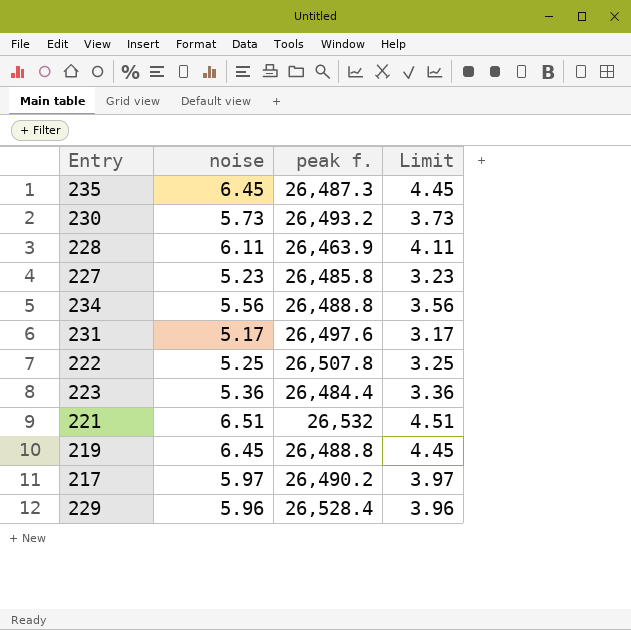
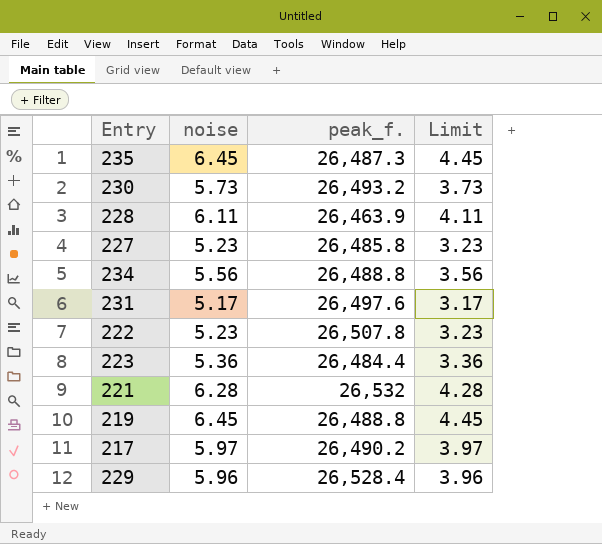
column name: peak f. -> peak_f.
222 | noise: 5.25 -> 5.23
222 | Limit: 3.25 -> 3.23
221 | noise: 6.51 -> 6.28
221 | Limit: 4.51 -> 4.28

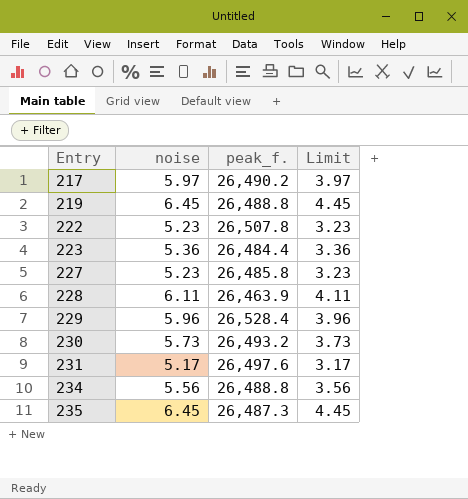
row order: none -> Entry ascending
row 221: 6.28 | 26,532 | 4.28 -> none

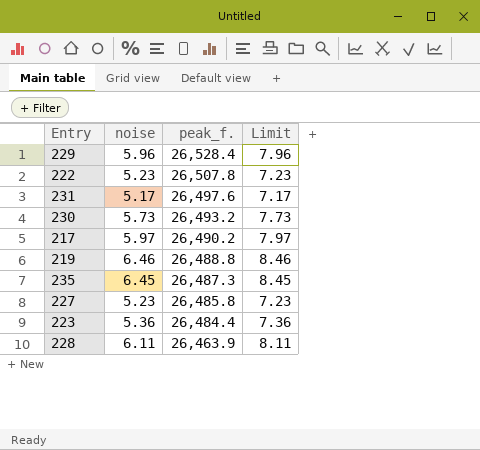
row order: Entry ascending -> peak_f. descending
column Limit | formula: [noise] - 2 -> [noise] + 2
row 234: 5.56 | 26,488.8 | 3.56 -> none
219 | noise: 6.45 -> 6.46

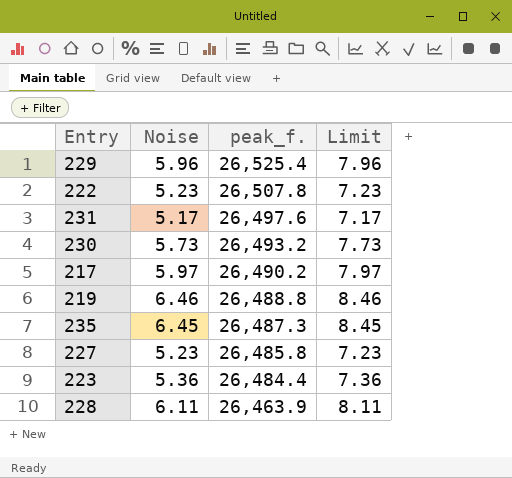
column name: noise -> Noise
229 | peak_f.: 26,528.4 -> 26,525.4

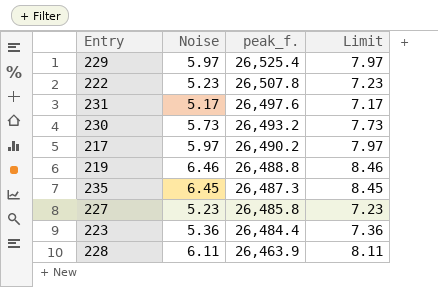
229 | Noise: 5.96 -> 5.97
229 | Limit: 7.96 -> 7.97

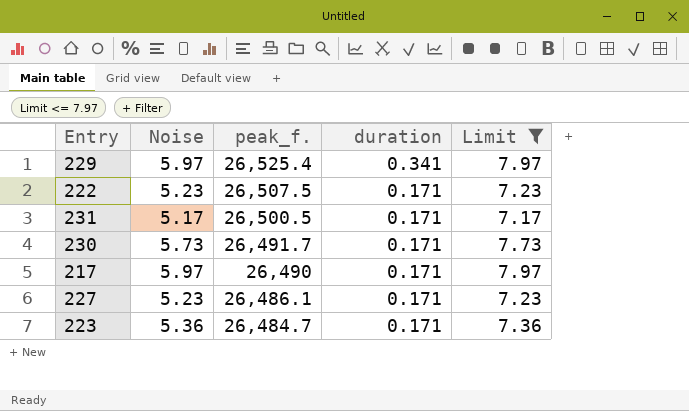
filter: none -> Limit <= 7.97
column duration | position: none -> 4
222 | peak_f.: 26,507.8 -> 26,507.5
231 | peak_f.: 26,497.6 -> 26,500.5
230 | peak_f.: 26,493.2 -> 26,491.7
217 | peak_f.: 26,490.2 -> 26,490
227 | peak_f.: 26,485.8 -> 26,486.1
223 | peak_f.: 26,484.4 -> 26,484.7

